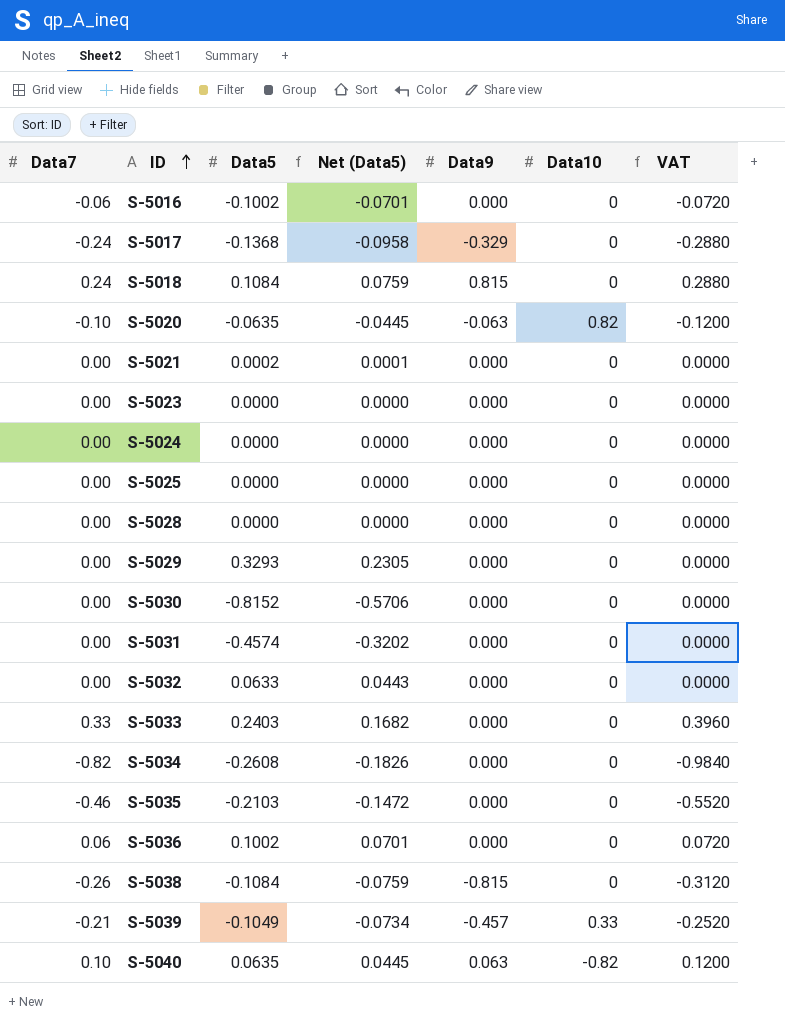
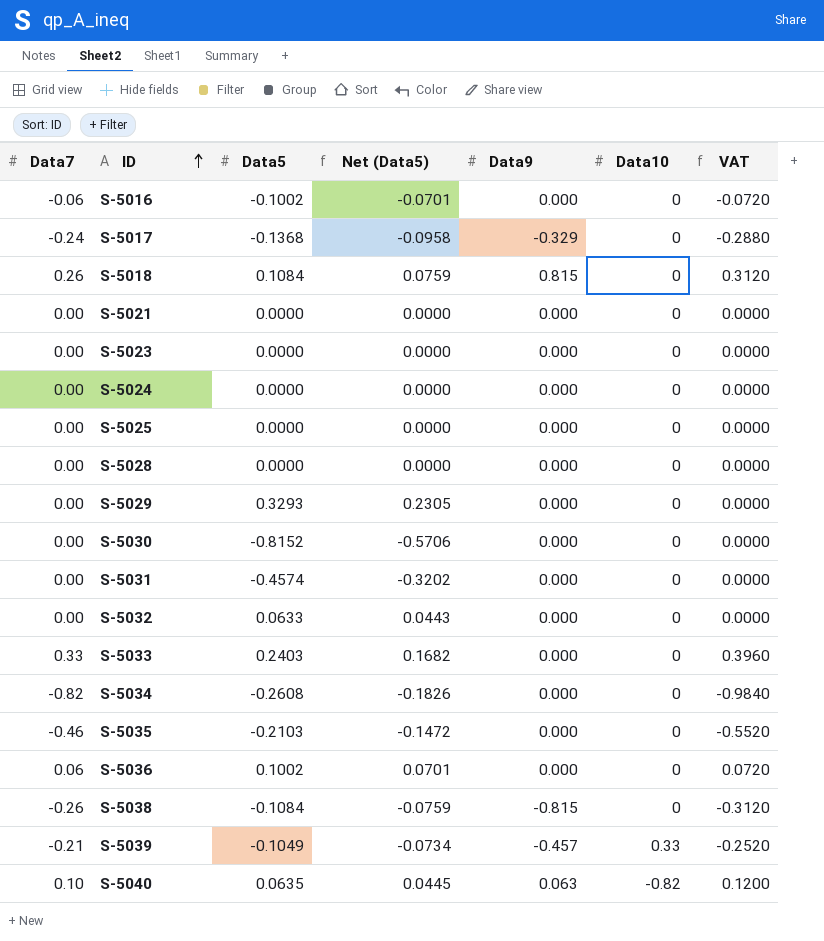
row S-5020: -0.10 | -0.0635 | -0.0445 | -0.063 | 0.82 | -0.1200 -> none
S-5018 | Data7: 0.24 -> 0.26
S-5018 | VAT: 0.2880 -> 0.3120
S-5021 | Data5: 0.0002 -> 0.0000
S-5021 | Net (Data5): 0.0001 -> 0.0000

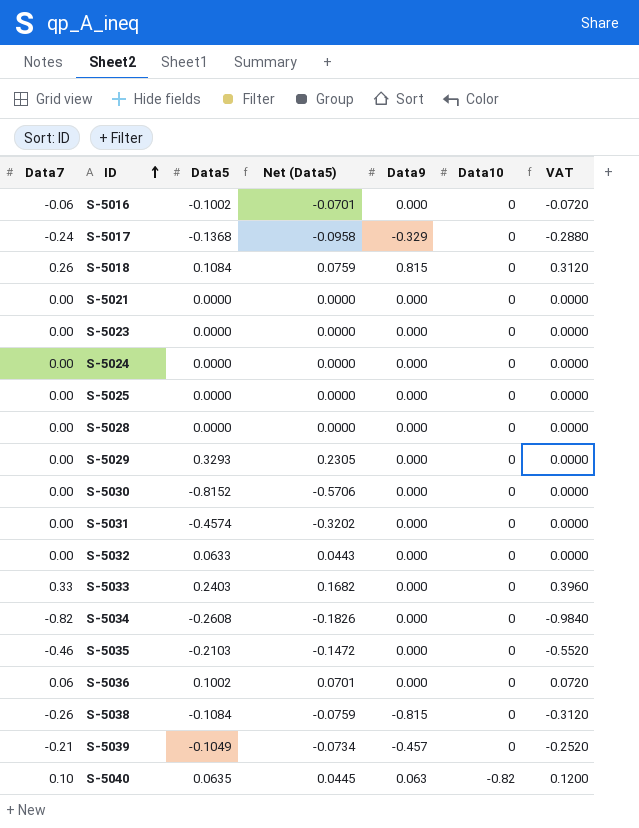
S-5039 | Data10: 0.33 -> 0

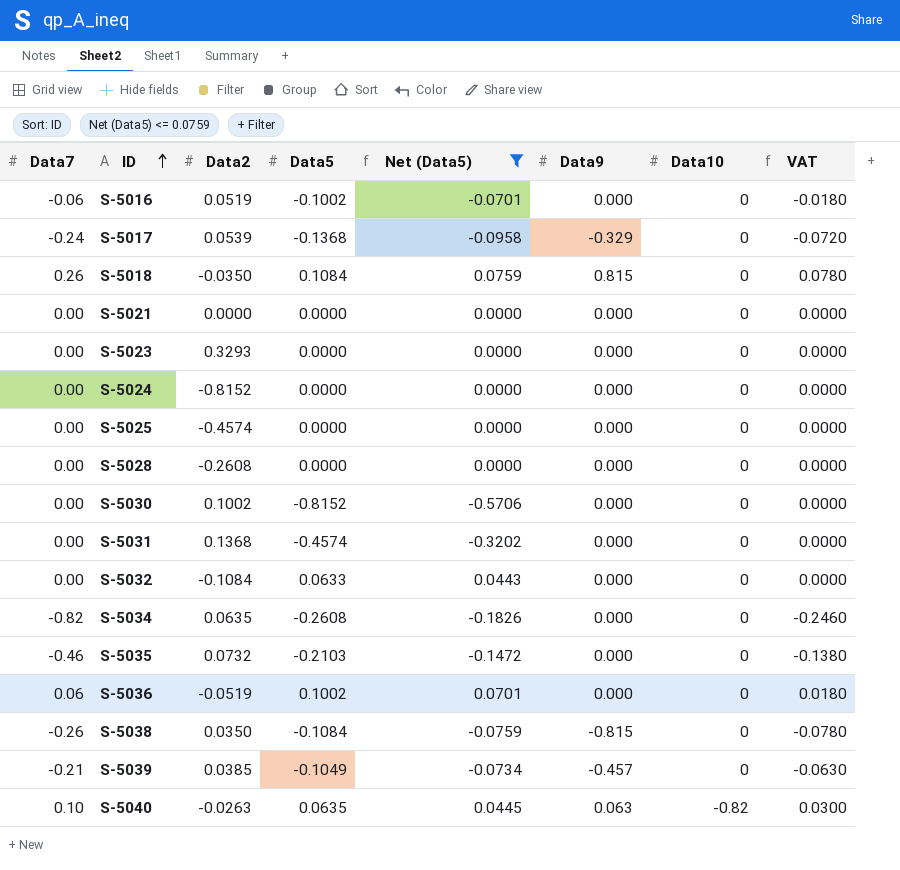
filter: none -> Net (Data5) <= 0.0759
column Data2 | position: none -> 3
column VAT | formula: [Data7] * 1.2 -> [Data7] * 0.3

